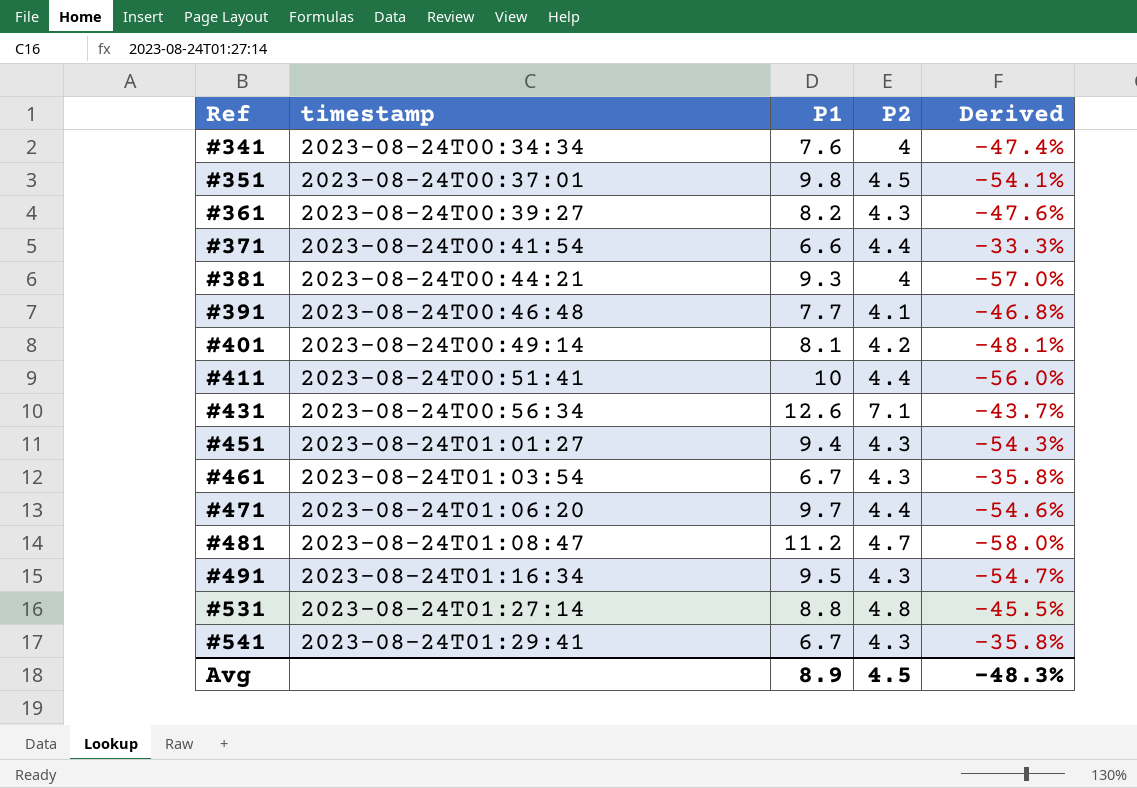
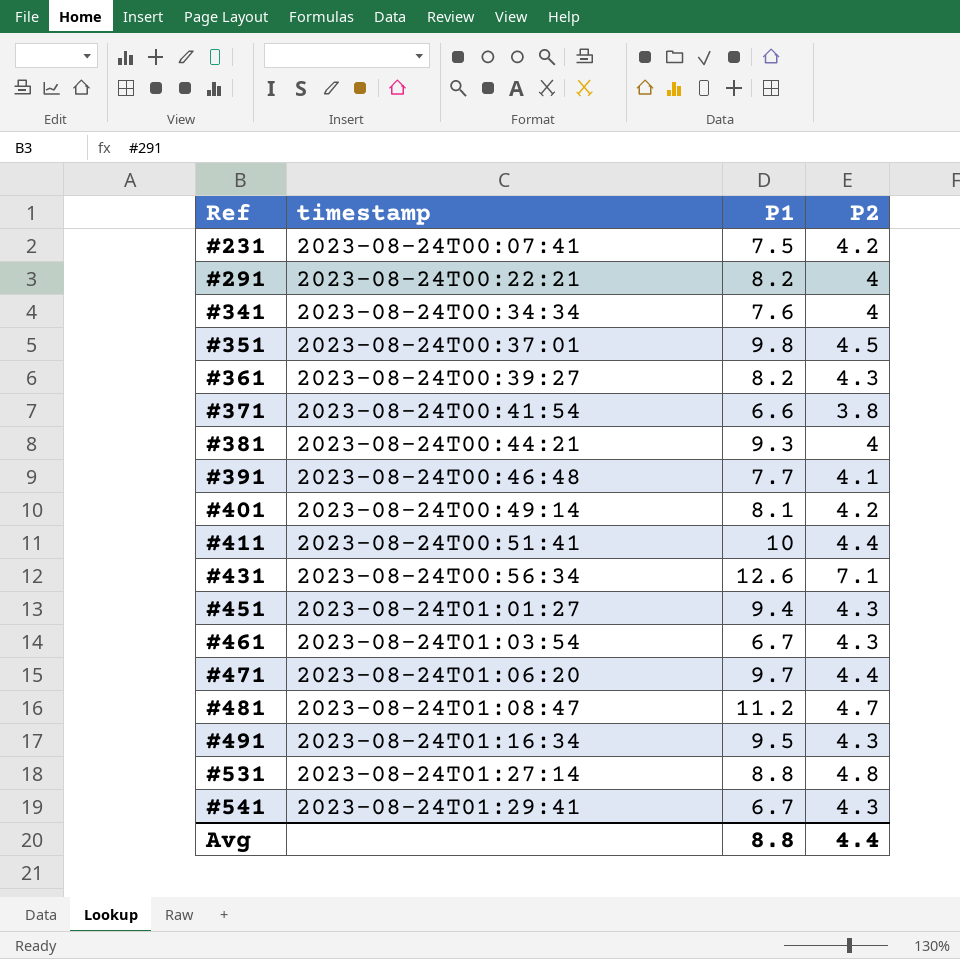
column Derived | formula: ([P2] - [P1]) / [P1] -> none
row #231: none -> 2023-08-24T00:07:41 | 7.5 | 4.2
row #291: none -> 2023-08-24T00:22:21 | 8.2 | 4
#371 | P2: 4.4 -> 3.8
Avg | P1: 8.9 -> 8.8
Avg | P2: 4.5 -> 4.4

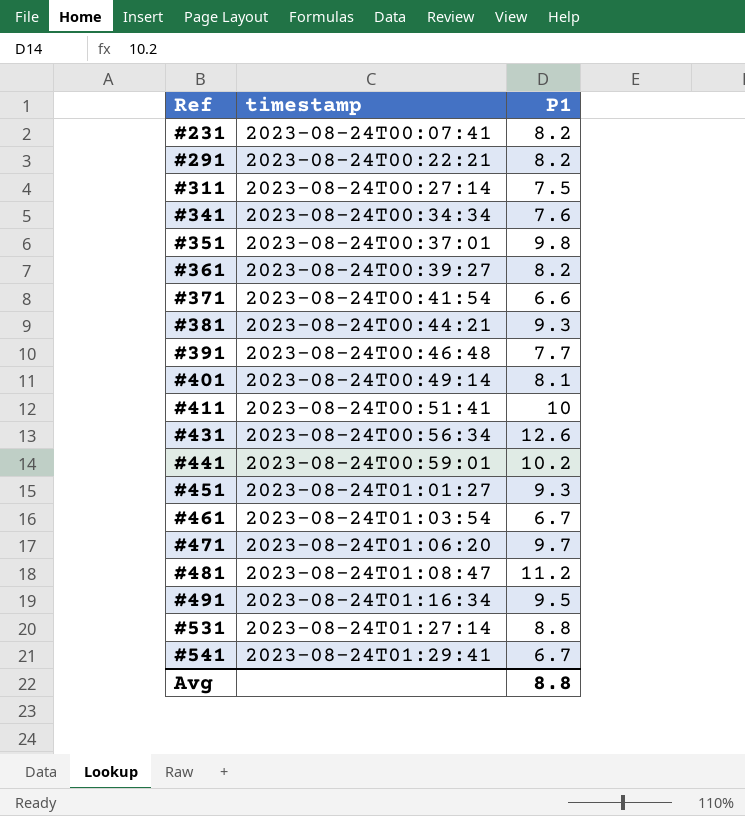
column P2 | position: 4 -> none
#231 | P1: 7.5 -> 8.2
row #311: none -> 2023-08-24T00:27:14 | 7.5
row #441: none -> 2023-08-24T00:59:01 | 10.2
#451 | P1: 9.4 -> 9.3

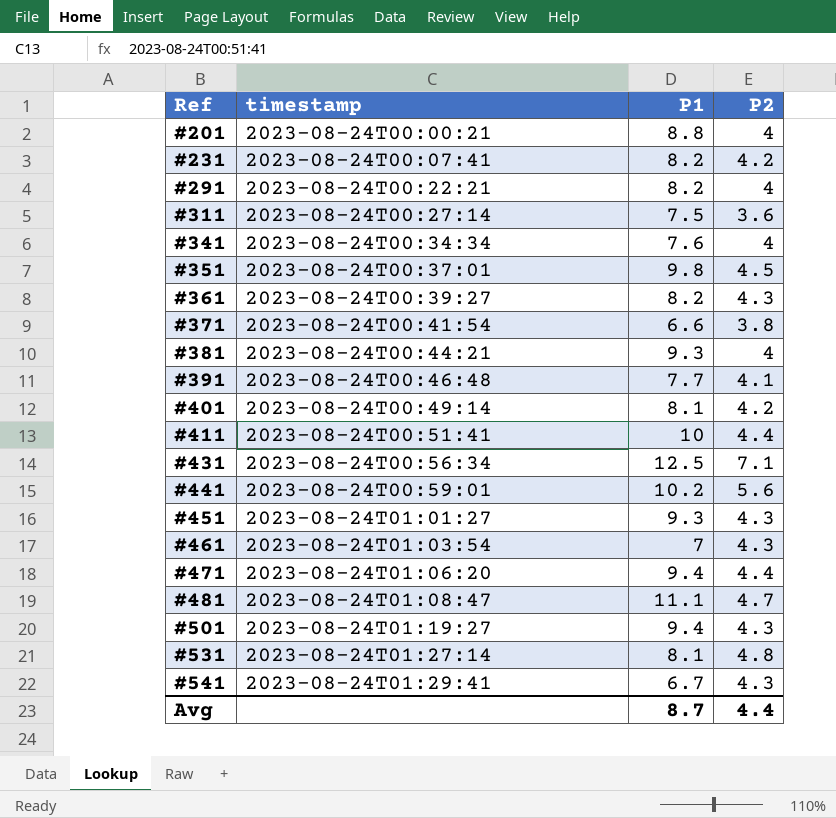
column P2 | position: none -> 4
row #491: 2023-08-24T01:16:34 | 9.5 -> none
row #201: none -> 2023-08-24T00:00:21 | 8.8 | 4
#431 | P1: 12.6 -> 12.5
#461 | P1: 6.7 -> 7
#471 | P1: 9.7 -> 9.4
#481 | P1: 11.2 -> 11.1
row #501: none -> 2023-08-24T01:19:27 | 9.4 | 4.3
#531 | P1: 8.8 -> 8.1
Avg | P1: 8.8 -> 8.7

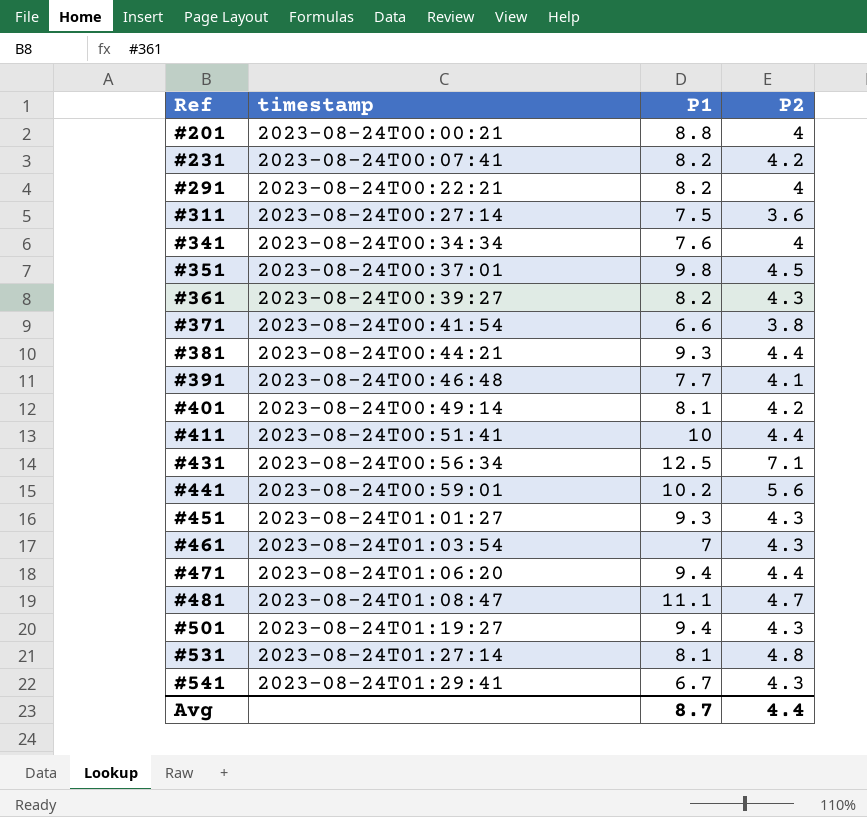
#381 | P2: 4 -> 4.4

